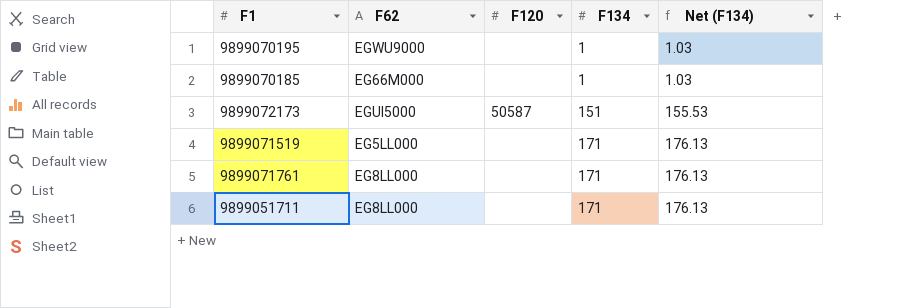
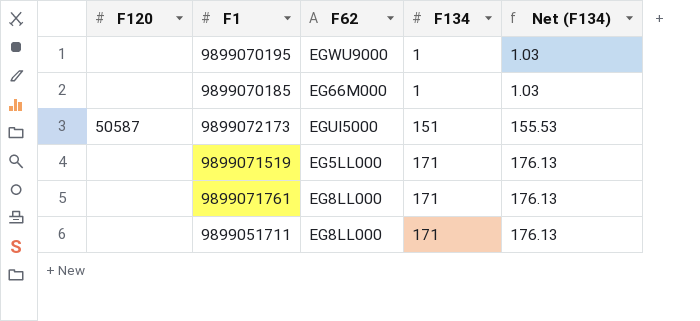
column F120 | position: 3 -> 1

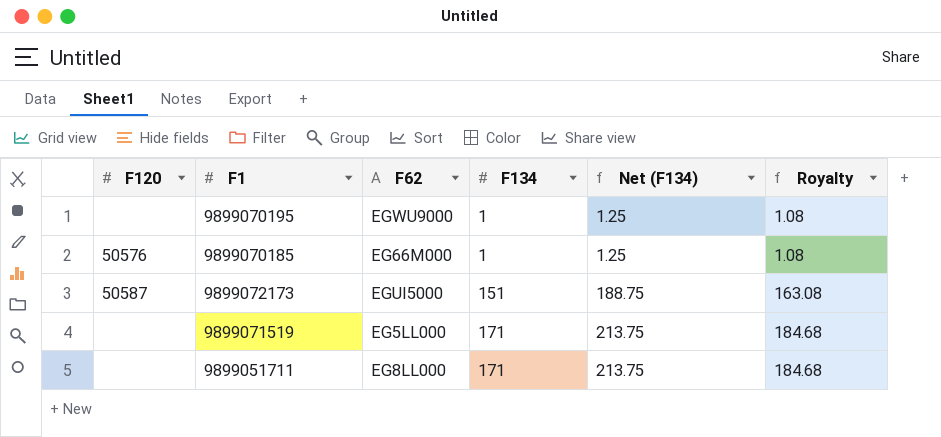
column Net (F134) | formula: [F134] * 1.03 -> [F134] * 1.25
column Royalty | formula: none -> [F134] * 1.08
row 9899071761: none | EG8LL000 | 171 | 176.13 -> none
9899070185 | F120: none -> 50576

